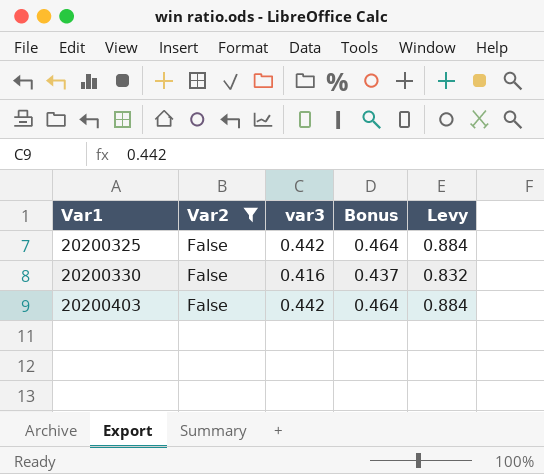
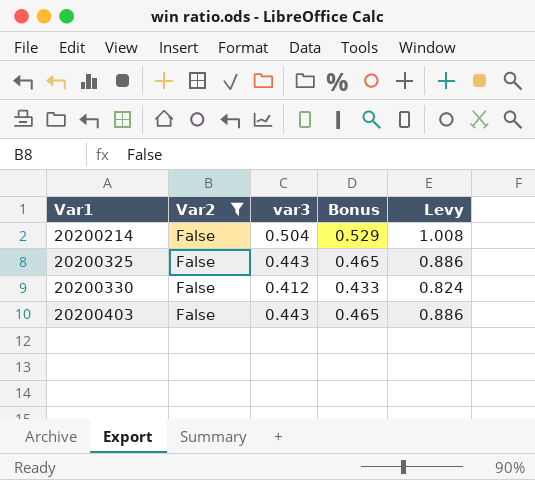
row 20200214: none -> False | 0.504 | 0.529 | 1.008
20200325 | var3: 0.442 -> 0.443
20200325 | Bonus: 0.464 -> 0.465
20200325 | Levy: 0.884 -> 0.886
20200330 | var3: 0.416 -> 0.412
20200330 | Bonus: 0.437 -> 0.433
20200330 | Levy: 0.832 -> 0.824
20200403 | var3: 0.442 -> 0.443
20200403 | Bonus: 0.464 -> 0.465
20200403 | Levy: 0.884 -> 0.886

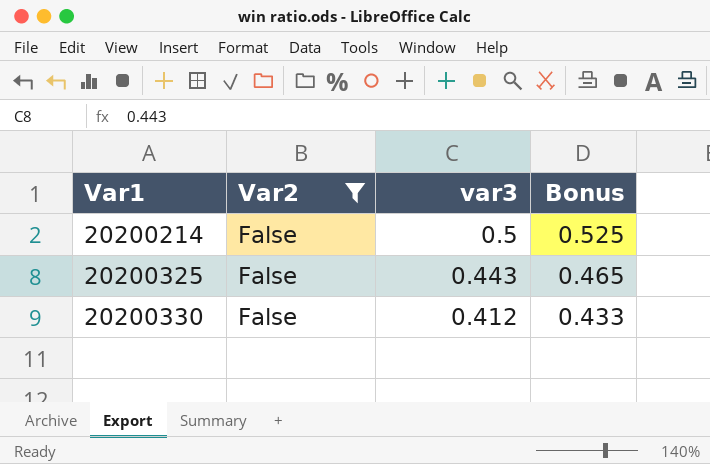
column Levy | formula: [var3] * 2 -> none
row 20200403: False | 0.443 | 0.465 | 0.886 -> none
20200214 | var3: 0.504 -> 0.5
20200214 | Bonus: 0.529 -> 0.525

